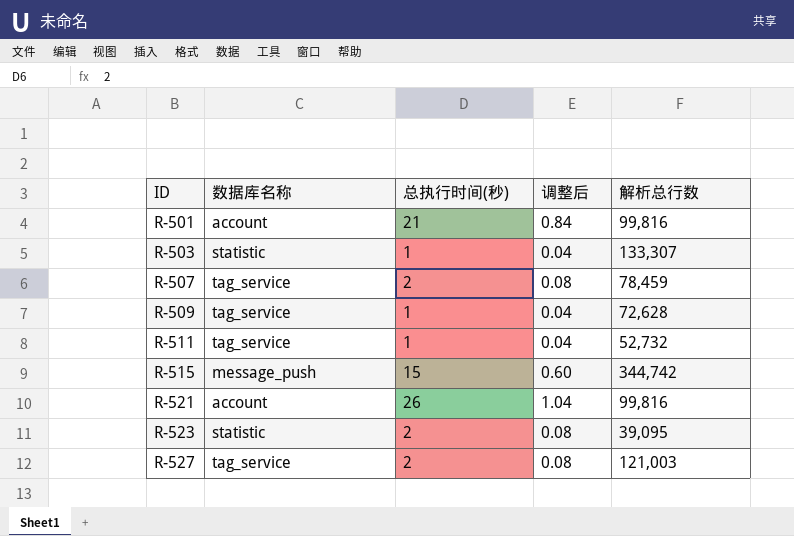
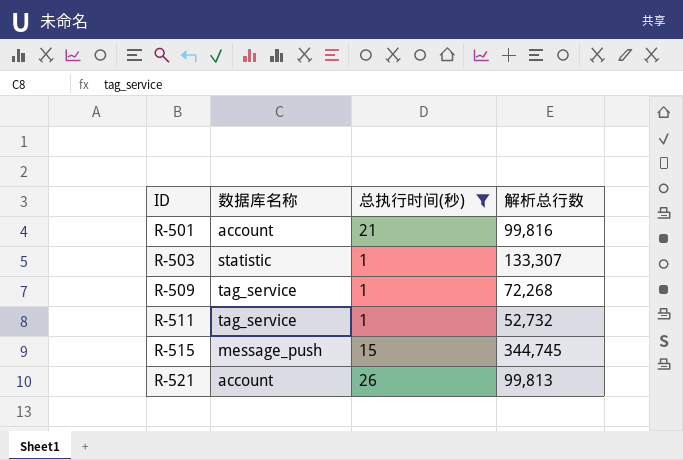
filter: none -> 总执行时间(秒) != 2
column 调整后 | formula: [总执行时间(秒)] * 0.04 -> none
R-509 | 解析总行数: 72,628 -> 72,268
R-515 | 解析总行数: 344,742 -> 344,745
R-521 | 解析总行数: 99,816 -> 99,813

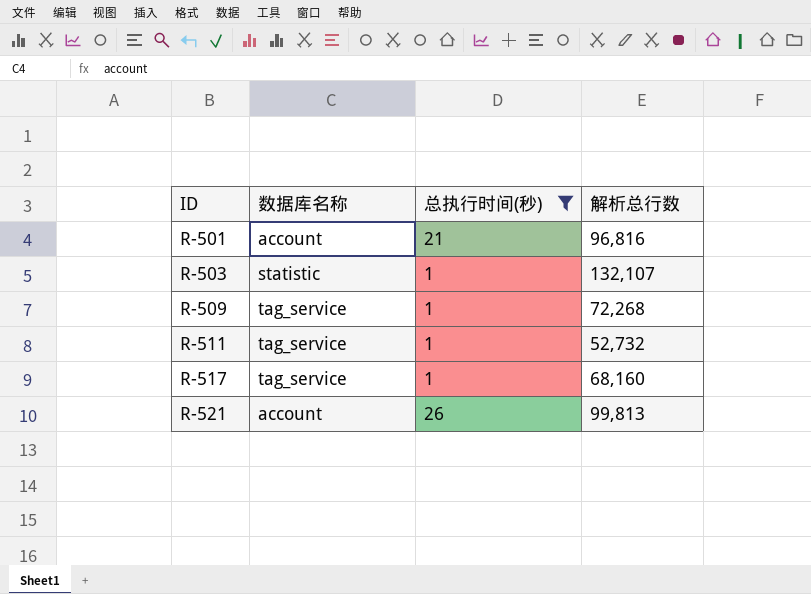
row R-515: message_push | 15 | 344,745 -> none
R-501 | 解析总行数: 99,816 -> 96,816
R-503 | 解析总行数: 133,307 -> 132,107
row R-517: none -> tag_service | 1 | 68,160

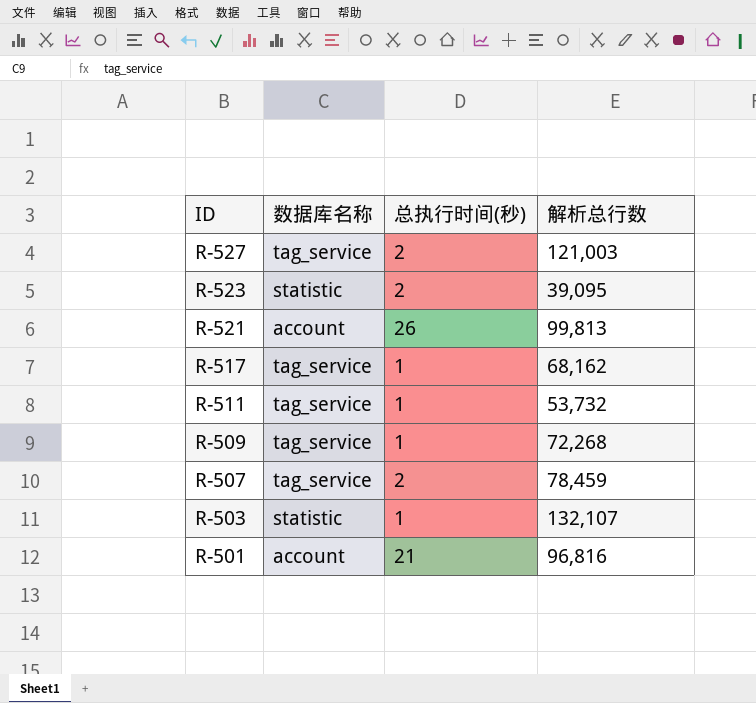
filter: 总执行时间(秒) != 2 -> none
row order: ID ascending -> ID descending
R-517 | 解析总行数: 68,160 -> 68,162
R-511 | 解析总行数: 52,732 -> 53,732

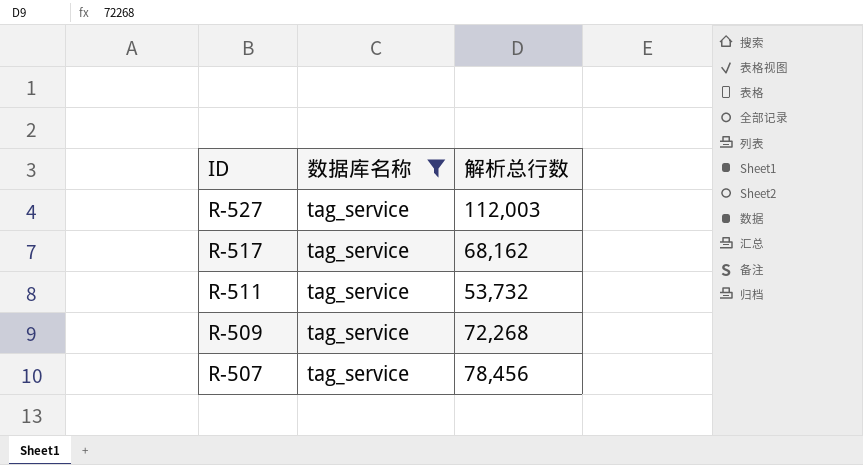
filter: none -> 数据库名称 = tag_service
column 总执行时间(秒) | position: 3 -> none
R-527 | 解析总行数: 121,003 -> 112,003
R-507 | 解析总行数: 78,459 -> 78,456

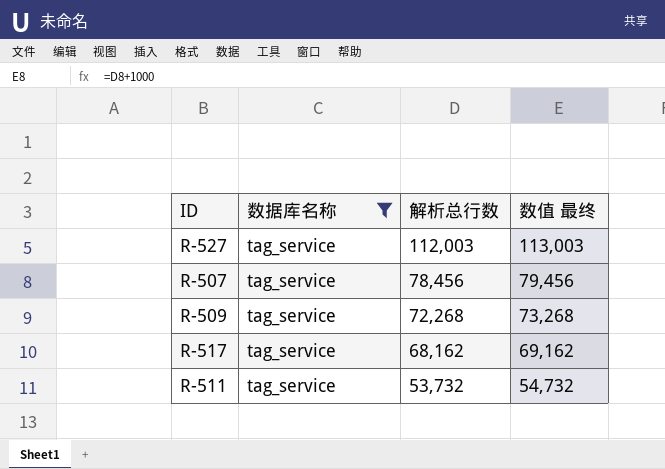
row order: ID descending -> 解析总行数 descending
column 数值 最终 | formula: none -> [解析总行数] + 1000

